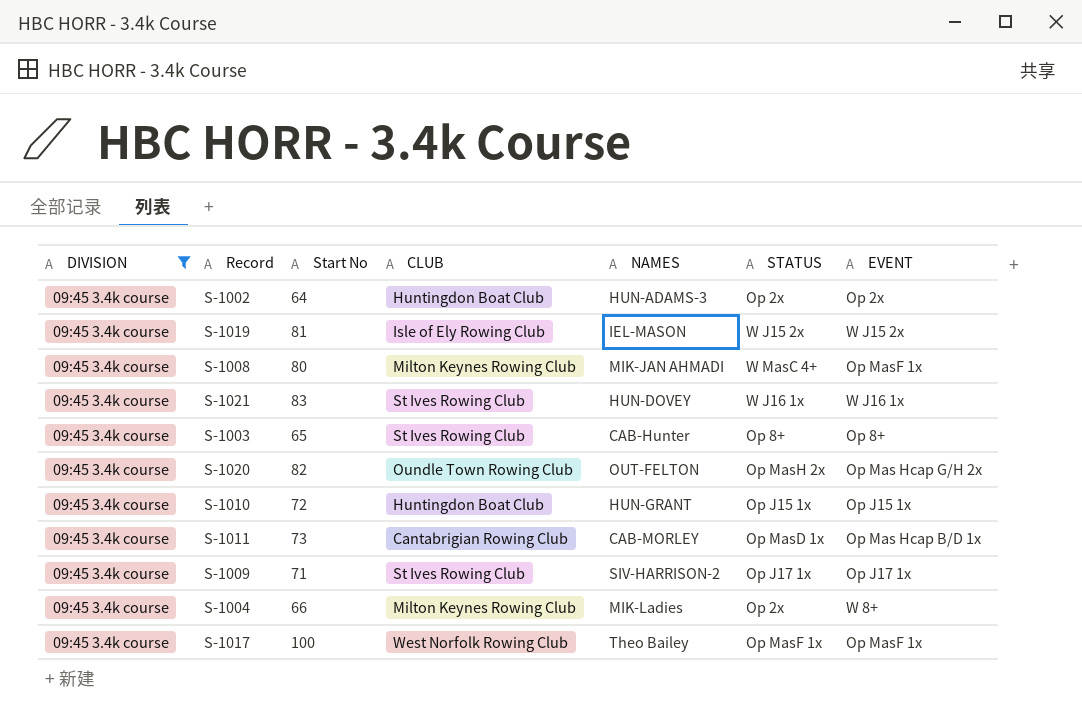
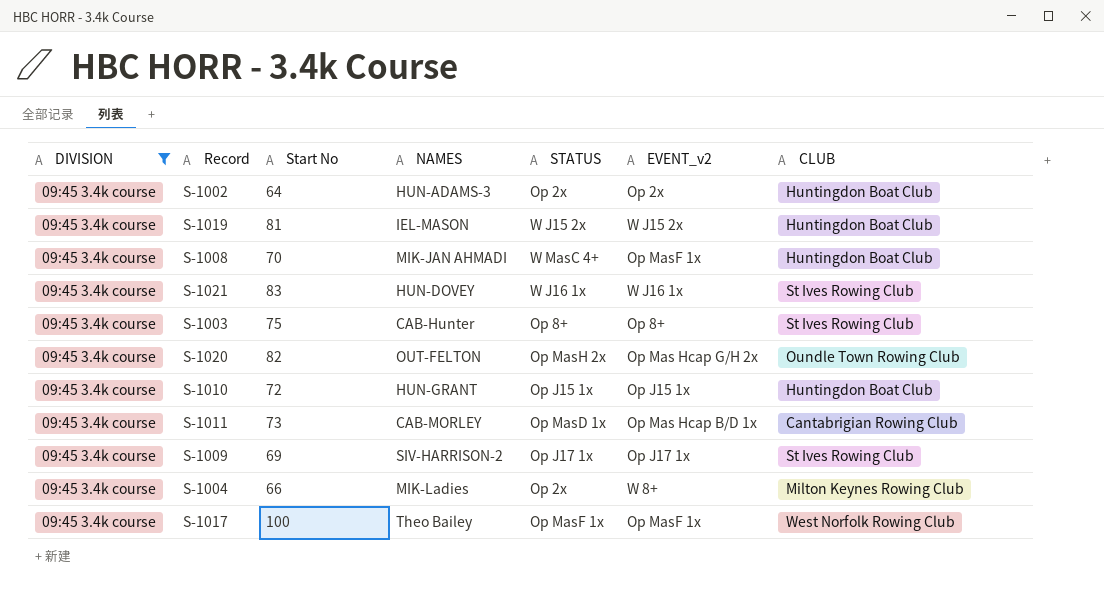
column name: EVENT -> EVENT_v2
column CLUB | position: 4 -> 7
S-1019 | CLUB: Isle of Ely Rowing Club -> Huntingdon Boat Club
S-1008 | Start No: 80 -> 70
S-1008 | CLUB: Milton Keynes Rowing Club -> Huntingdon Boat Club
S-1003 | Start No: 65 -> 75
S-1009 | Start No: 71 -> 69

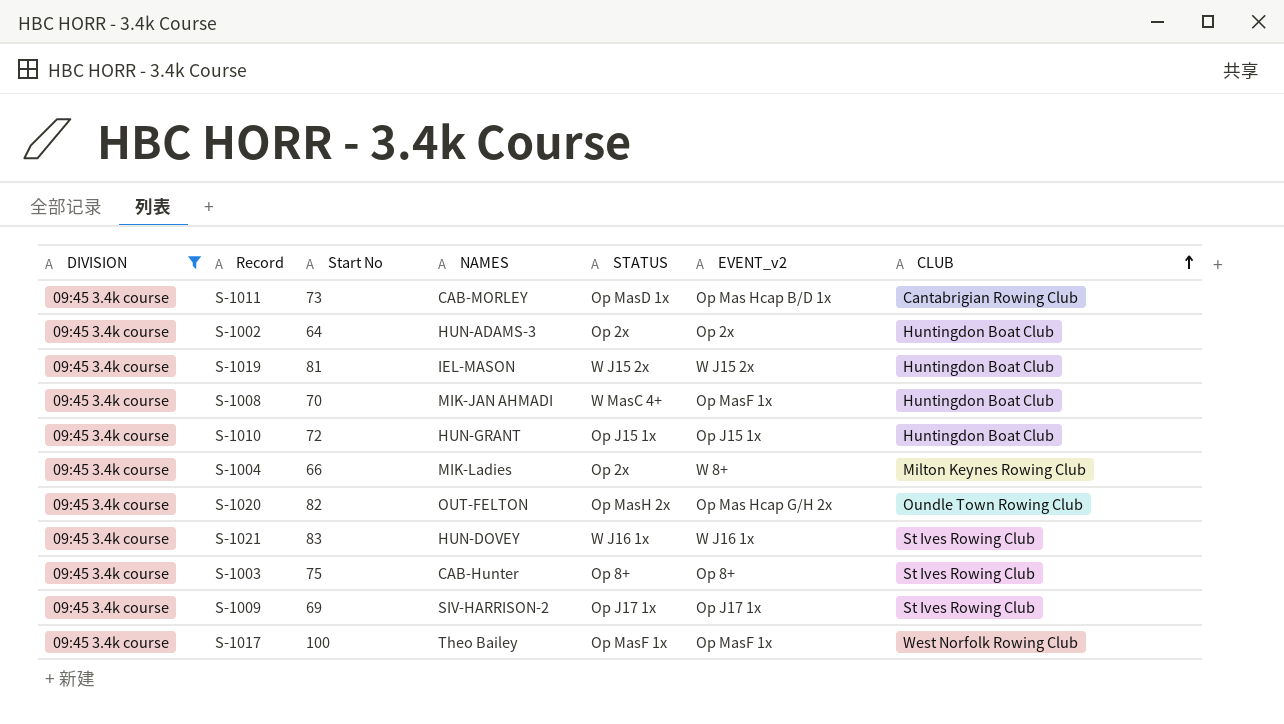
row order: none -> CLUB ascending

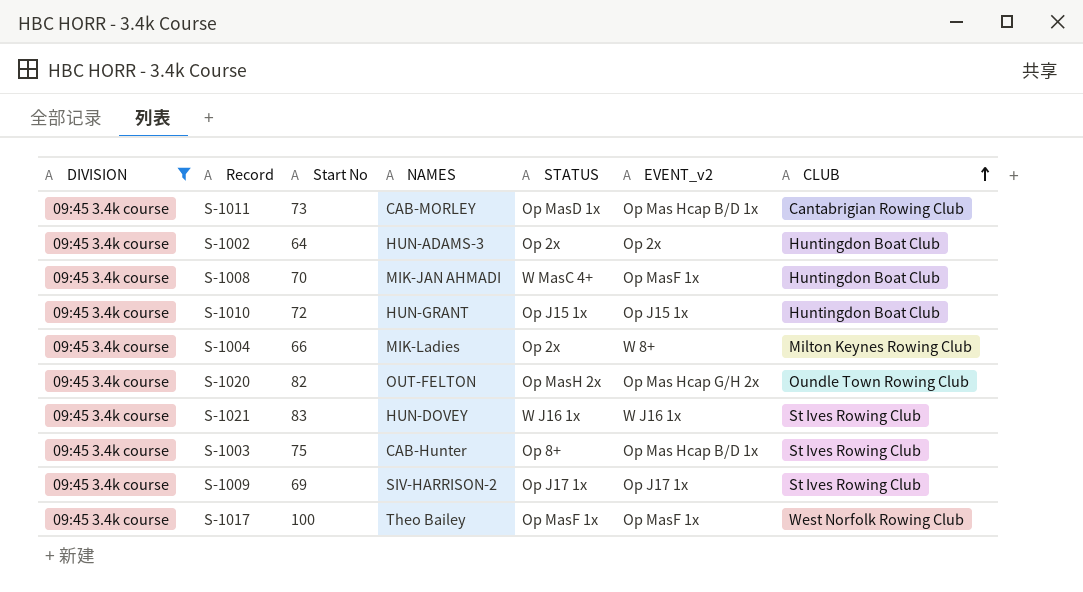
row S-1019: 09:45 3.4k course | 81 | IEL-MASON | W J15 2x | W J15 2x | Huntingdon Boat Club -> none
S-1003 | EVENT_v2: Op 8+ -> Op Mas Hcap B/D 1x

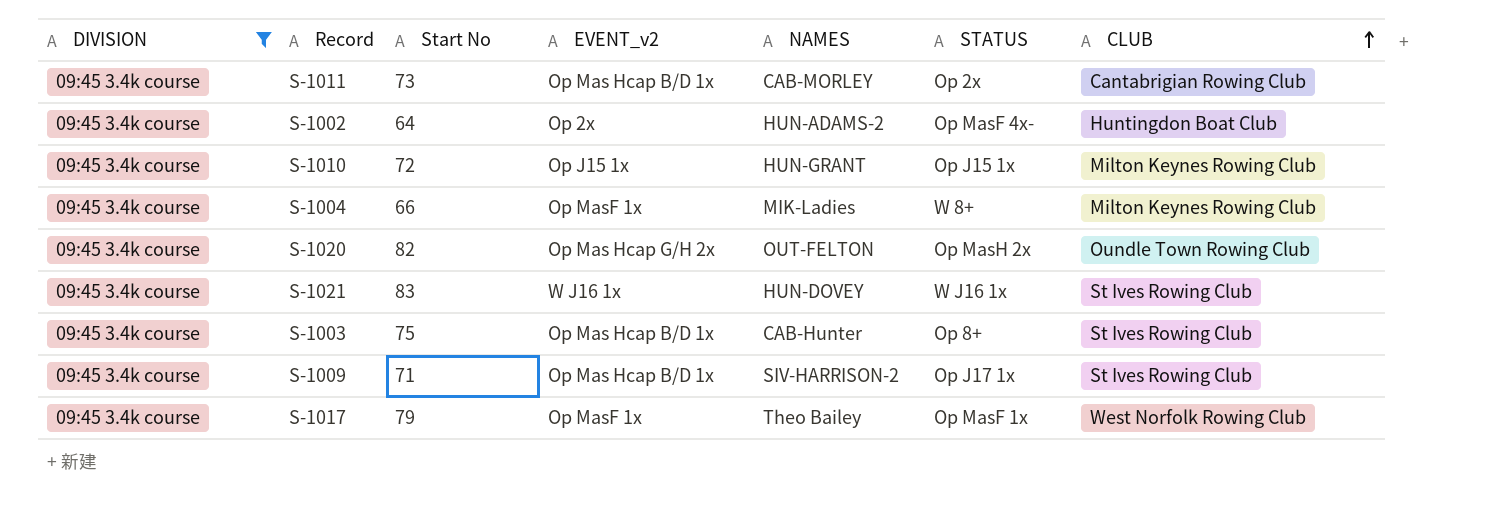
column EVENT_v2 | position: 6 -> 4
row S-1008: 09:45 3.4k course | 70 | MIK-JAN AHMADI | W MasC 4+ | Op MasF 1x | Huntingdon Boat Club -> none
S-1011 | STATUS: Op MasD 1x -> Op 2x
S-1002 | NAMES: HUN-ADAMS-3 -> HUN-ADAMS-2
S-1002 | STATUS: Op 2x -> Op MasF 4x-
S-1010 | CLUB: Huntingdon Boat Club -> Milton Keynes Rowing Club
S-1004 | EVENT_v2: W 8+ -> Op MasF 1x
S-1004 | STATUS: Op 2x -> W 8+
S-1009 | Start No: 69 -> 71
S-1009 | EVENT_v2: Op J17 1x -> Op Mas Hcap B/D 1x
S-1017 | Start No: 100 -> 79

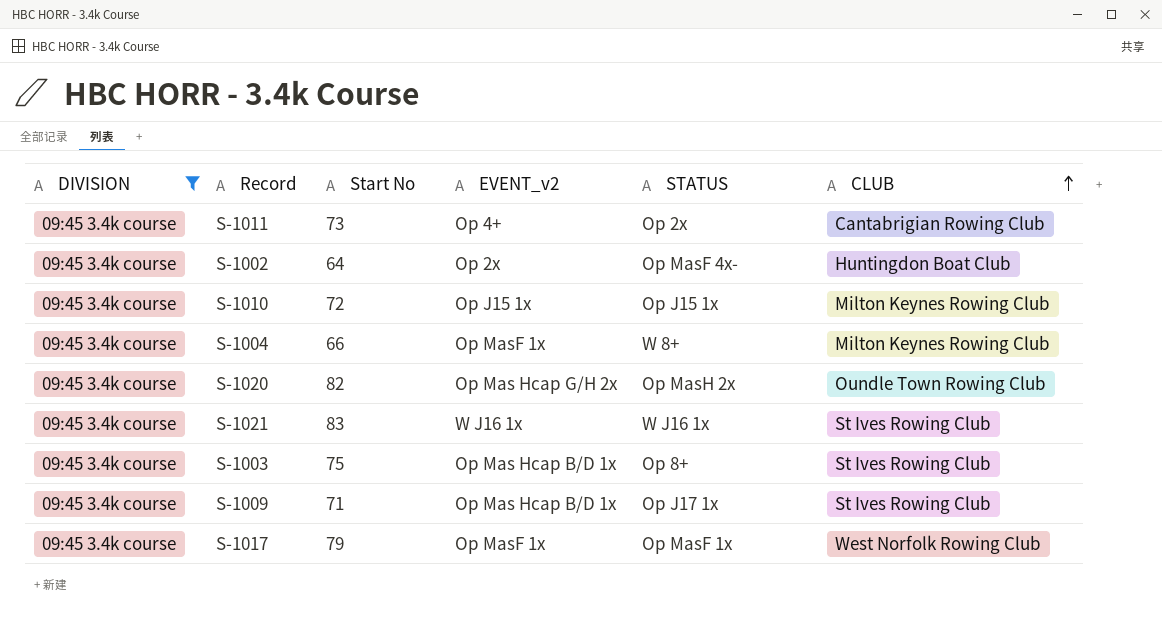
column NAMES | position: 5 -> none
S-1011 | EVENT_v2: Op Mas Hcap B/D 1x -> Op 4+

